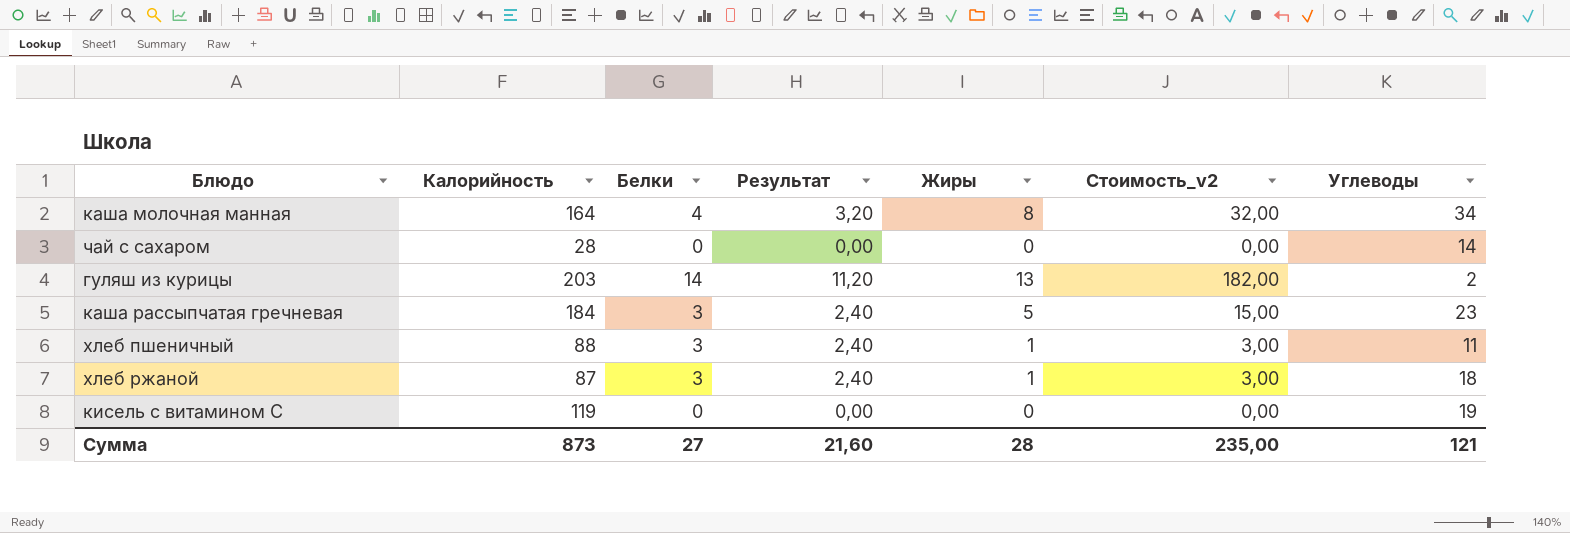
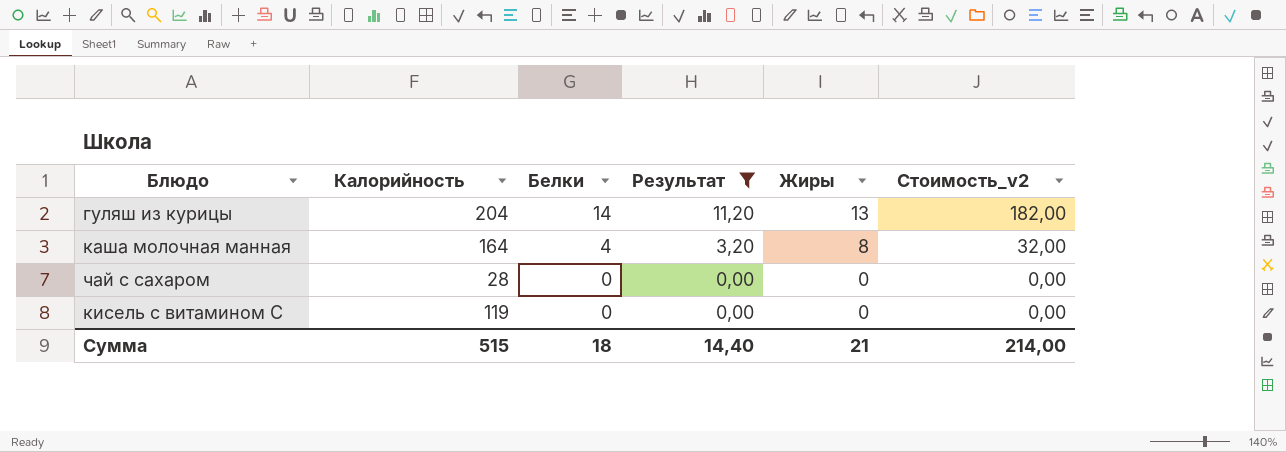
filter: none -> Результат != 2,40
row order: none -> Белки descending
column Углеводы | position: 7 -> none
гуляш из курицы | Калорийность: 203 -> 204
Сумма | Калорийность: 873 -> 515
Сумма | Белки: 27 -> 18
Сумма | Результат: 21,60 -> 14,40
Сумма | Жиры: 28 -> 21
Сумма | Стоимость_v2: 235,00 -> 214,00

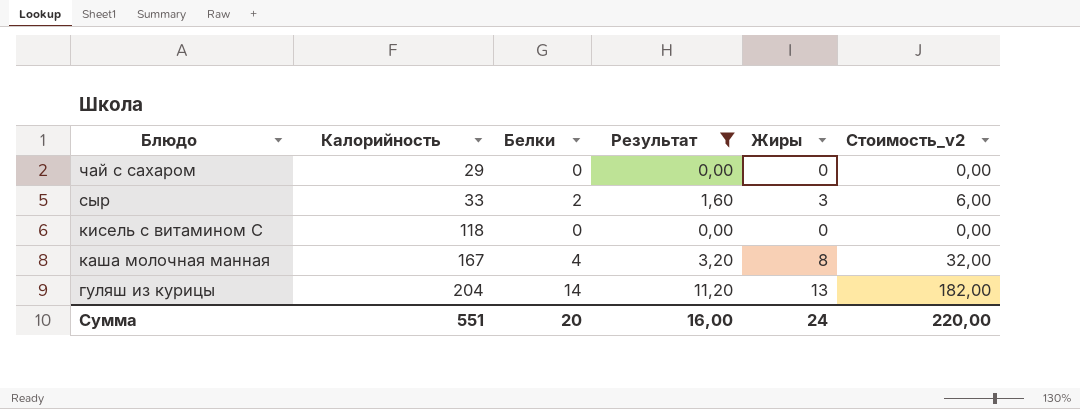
row order: Белки descending -> Блюдо descending
чай с сахаром | Калорийность: 28 -> 29
row сыр: none -> 33 | 2 | 1,60 | 3 | 6,00
кисель с витамином С | Калорийность: 119 -> 118
каша молочная манная | Калорийность: 164 -> 167
Сумма | Калорийность: 515 -> 551
Сумма | Белки: 18 -> 20
Сумма | Результат: 14,40 -> 16,00
Сумма | Жиры: 21 -> 24
Сумма | Стоимость_v2: 214,00 -> 220,00

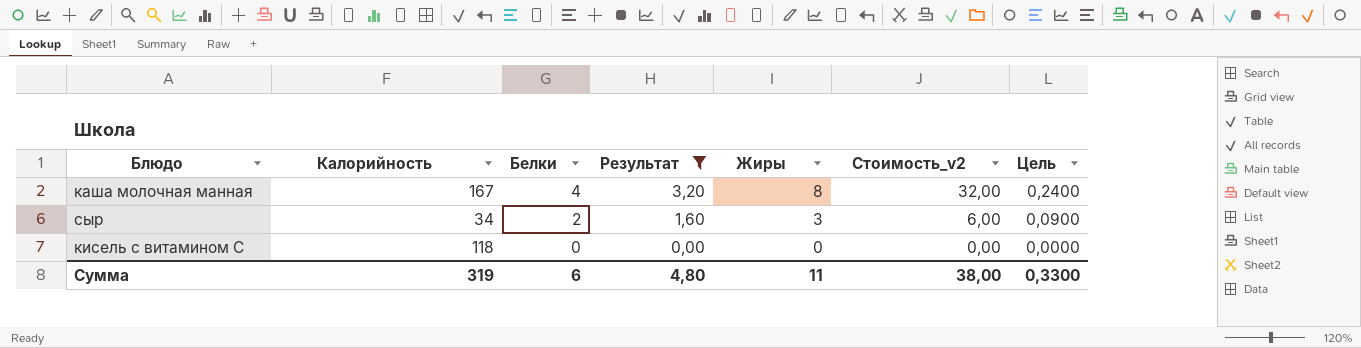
row order: Блюдо descending -> Белки descending
column Цель | formula: none -> [Жиры] * 0,03
row чай с сахаром: 29 | 0 | 0,00 | 0 | 0,00 -> none
row гуляш из курицы: 204 | 14 | 11,20 | 13 | 182,00 -> none
сыр | Калорийность: 33 -> 34
Сумма | Калорийность: 551 -> 319
Сумма | Белки: 20 -> 6
Сумма | Результат: 16,00 -> 4,80
Сумма | Жиры: 24 -> 11
Сумма | Стоимость_v2: 220,00 -> 38,00

